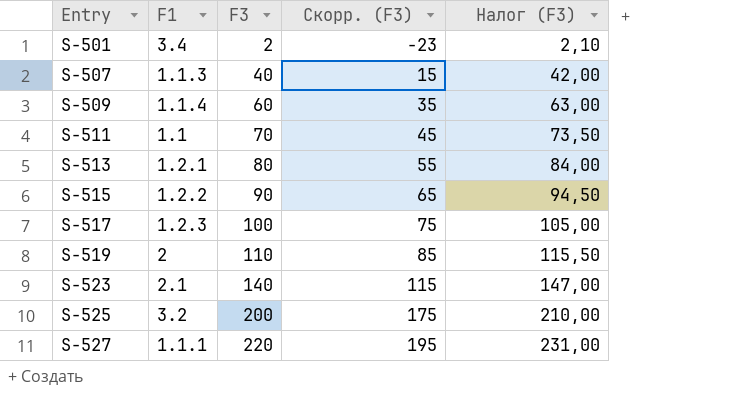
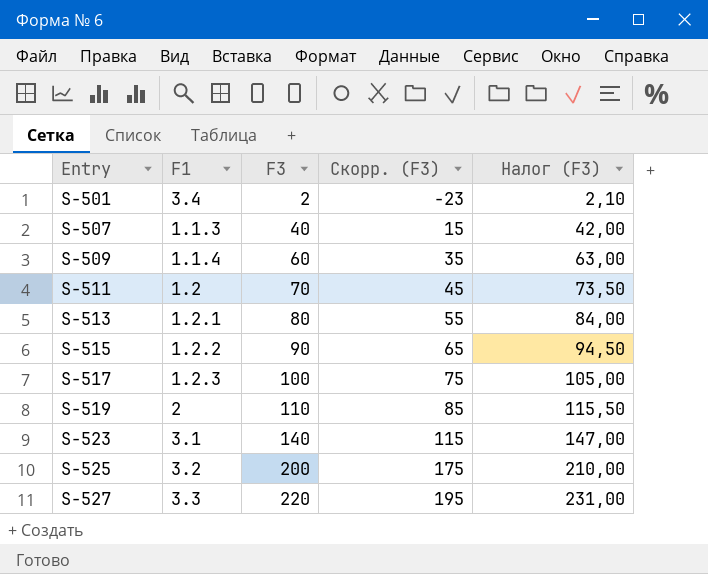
S-511 | F1: 1.1 -> 1.2
S-523 | F1: 2.1 -> 3.1
S-527 | F1: 1.1.1 -> 3.3

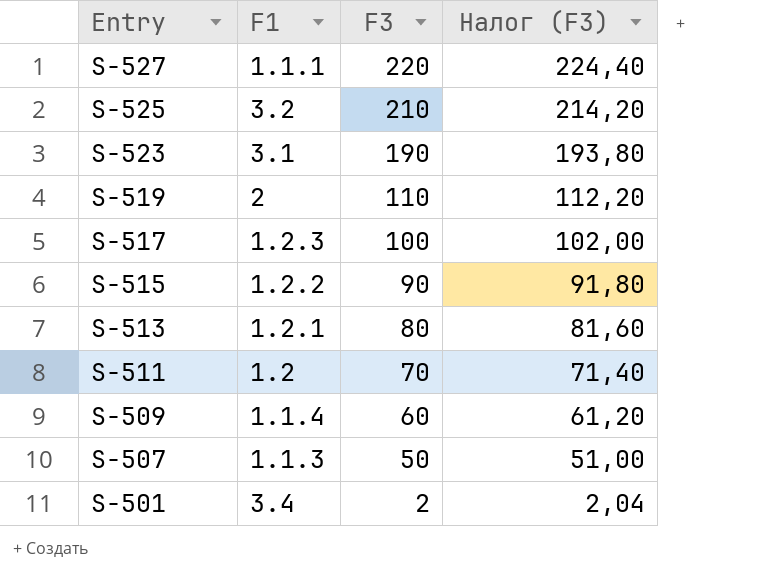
row order: Entry ascending -> Entry descending
column Скорр. (F3) | formula: [F3] - 25 -> none
column Налог (F3) | formula: [F3] * 1,05 -> [F3] * 1,02
S-527 | F1: 3.3 -> 1.1.1
S-525 | F3: 200 -> 210
S-523 | F3: 140 -> 190
S-507 | F3: 40 -> 50

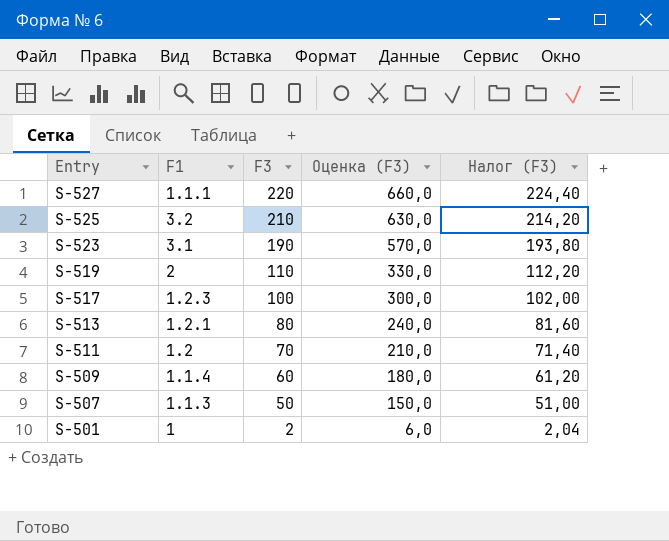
column Оценка (F3) | formula: none -> [F3] * 3
row S-515: 1.2.2 | 90 | 91,80 -> none
S-501 | F1: 3.4 -> 1

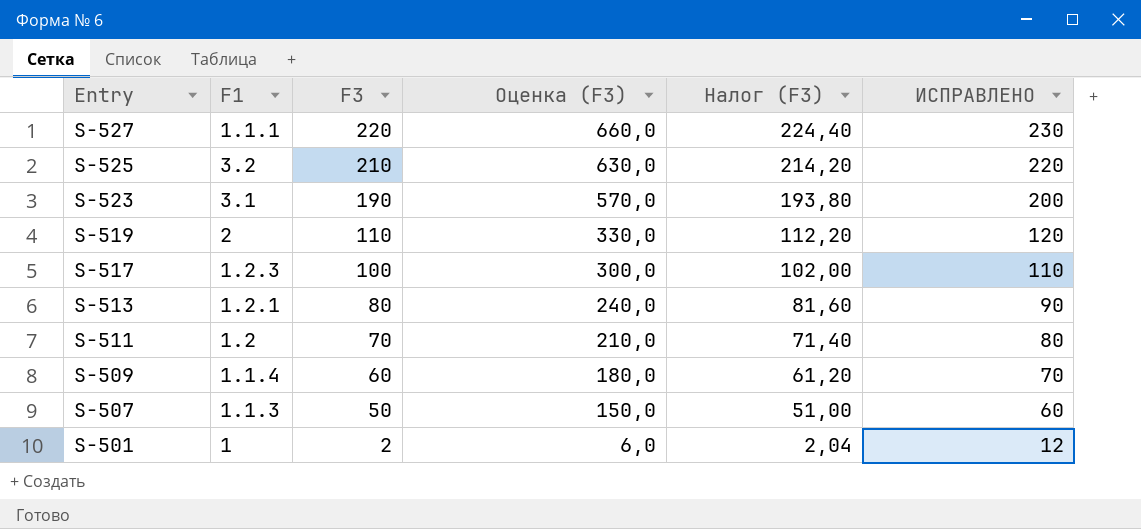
column ИСПРАВЛЕНО | formula: none -> [F3] + 10

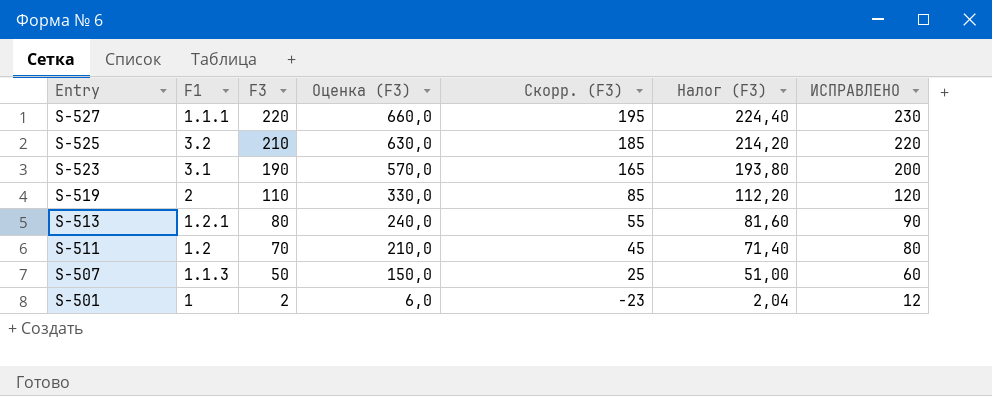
column Скорр. (F3) | formula: none -> [F3] - 25
row S-517: 1.2.3 | 100 | 300,0 | 102,00 | 110 -> none
row S-509: 1.1.4 | 60 | 180,0 | 61,20 | 70 -> none

